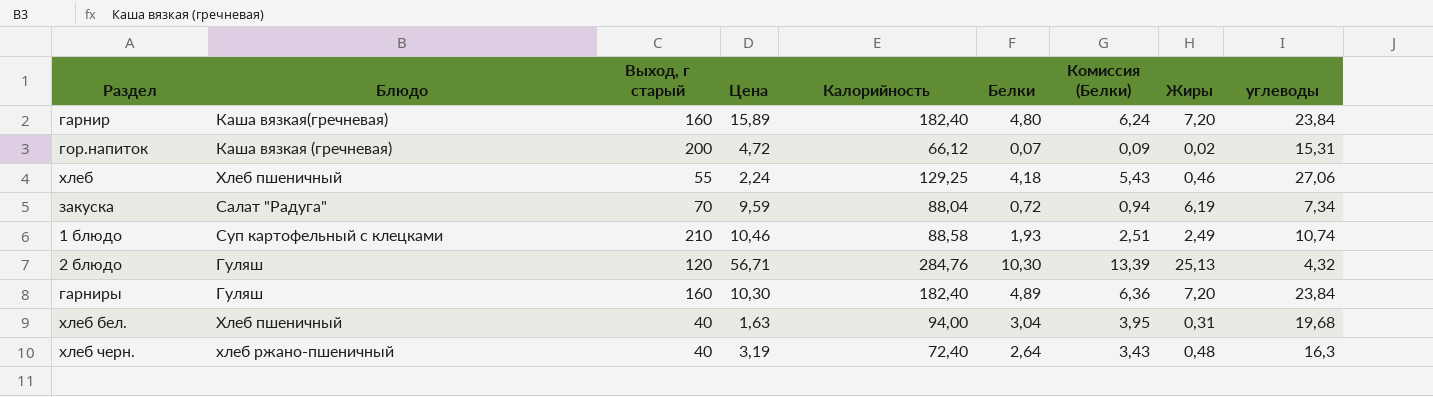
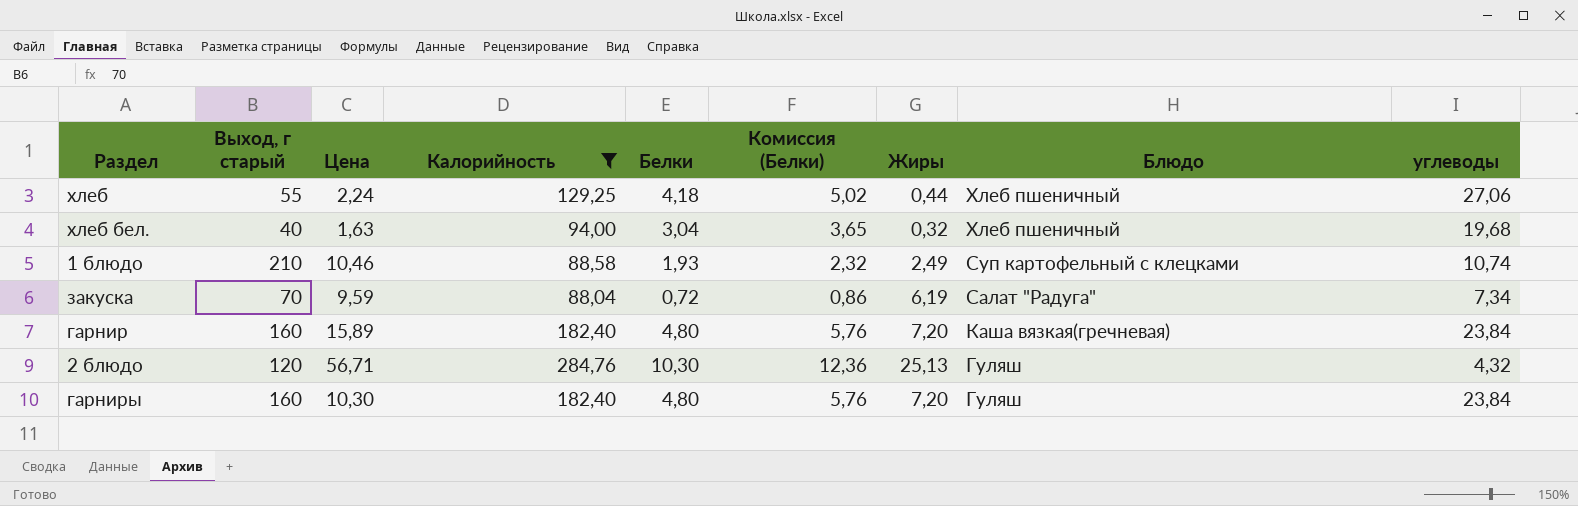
filter: none -> Калорийность >= 88,04
row order: none -> Блюдо descending
column Комиссия (Белки) | formula: [Белки] * 1,3 -> [Белки] * 1,2
column Блюдо | position: 2 -> 8
хлеб | Жиры: 0,46 -> 0,44
хлеб бел. | Жиры: 0,31 -> 0,32
гарниры | Белки: 4,89 -> 4,80

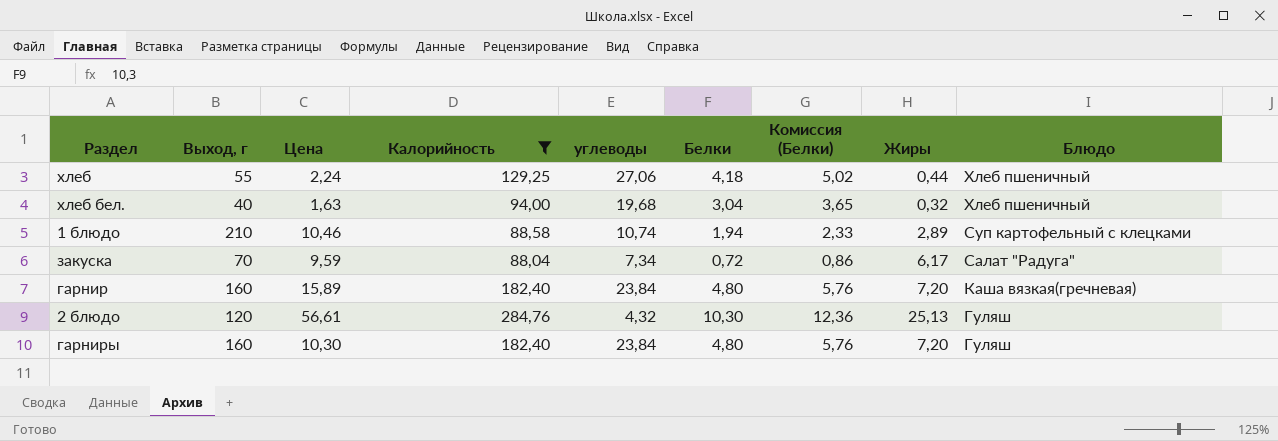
column name: Выход, г старый -> Выход, г
column углеводы | position: 9 -> 5
1 блюдо | Белки: 1,93 -> 1,94
1 блюдо | Комиссия (Белки): 2,32 -> 2,33
1 блюдо | Жиры: 2,49 -> 2,89
закуска | Жиры: 6,19 -> 6,17
2 блюдо | Цена: 56,71 -> 56,61

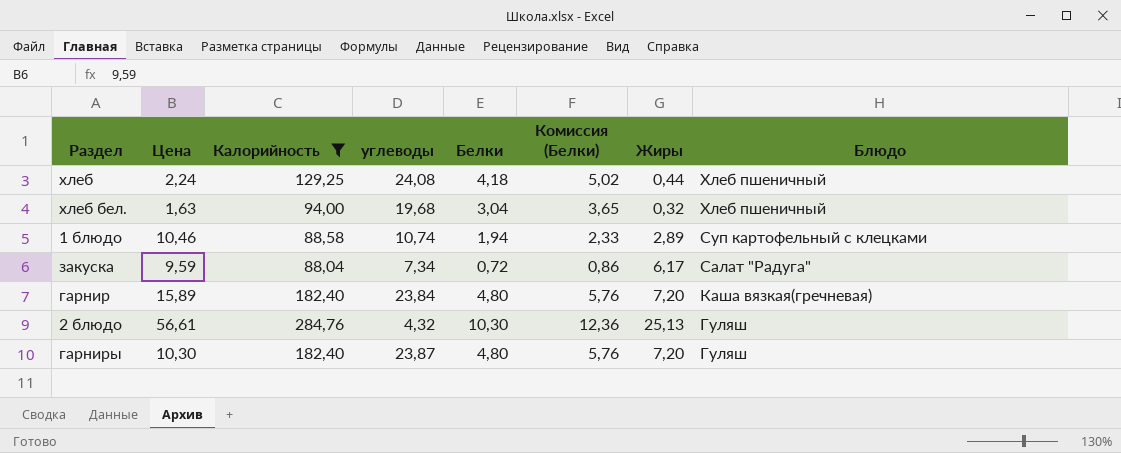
column Выход, г | position: 2 -> none
хлеб | углеводы: 27,06 -> 24,08
гарниры | углеводы: 23,84 -> 23,87

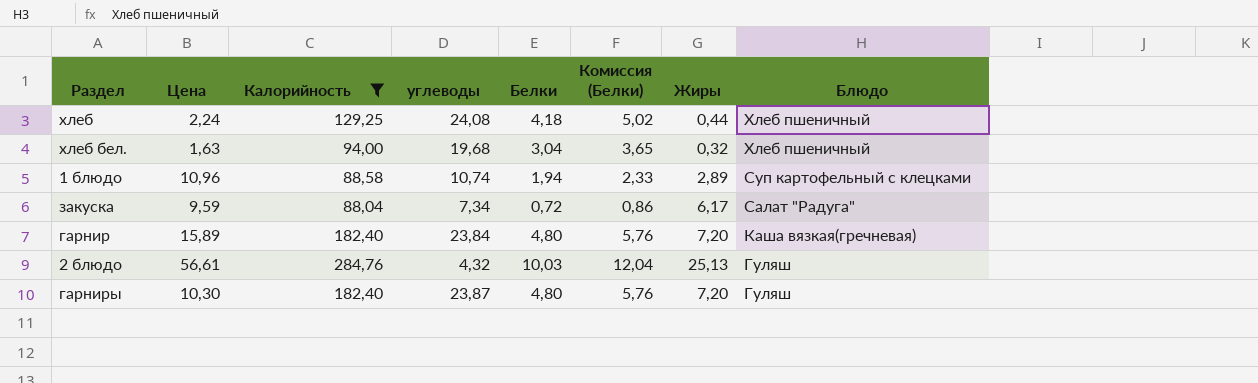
1 блюдо | Цена: 10,46 -> 10,96
2 блюдо | Белки: 10,30 -> 10,03
2 блюдо | Комиссия (Белки): 12,36 -> 12,04

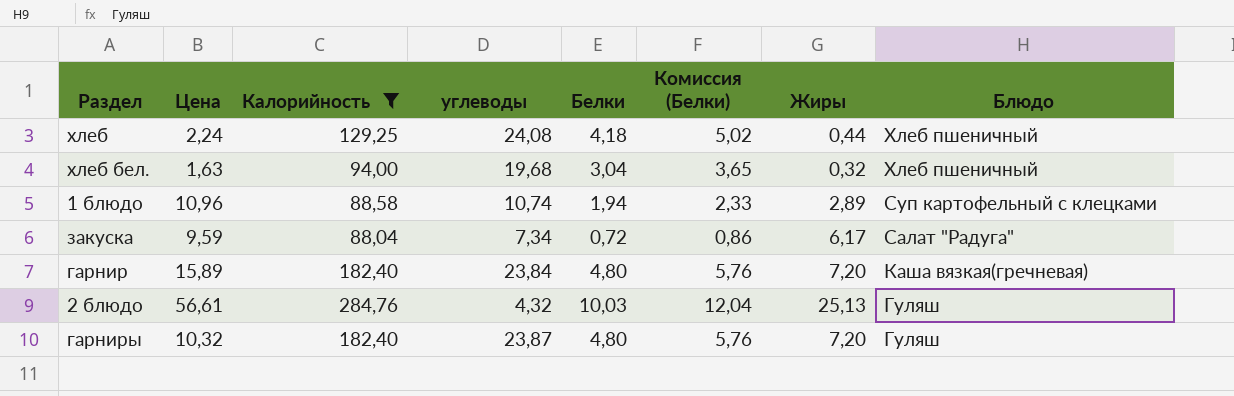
гарниры | Цена: 10,30 -> 10,32

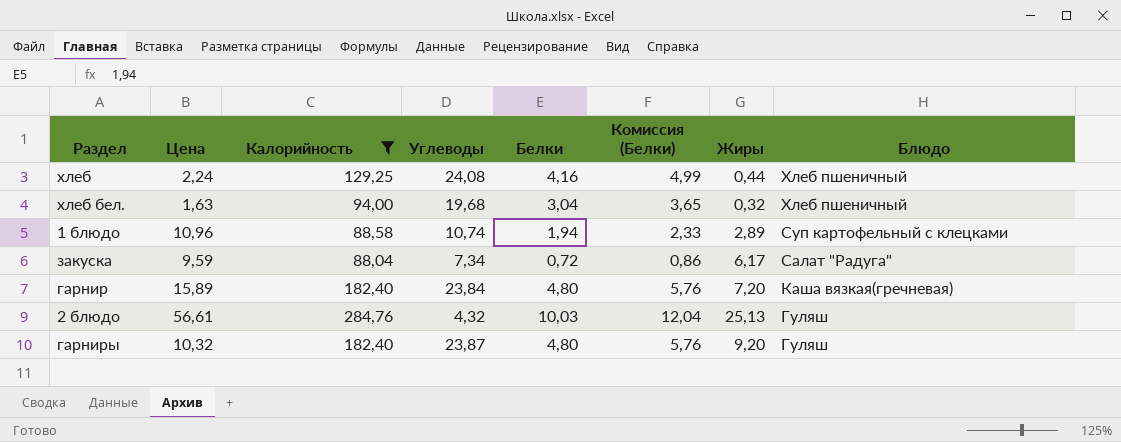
column name: углеводы -> Углеводы
хлеб | Белки: 4,18 -> 4,16
хлеб | Комиссия (Белки): 5,02 -> 4,99
гарниры | Жиры: 7,20 -> 9,20

